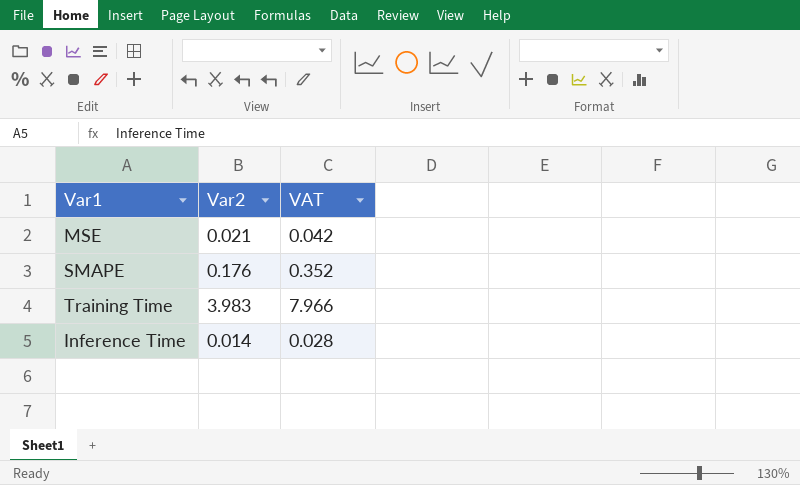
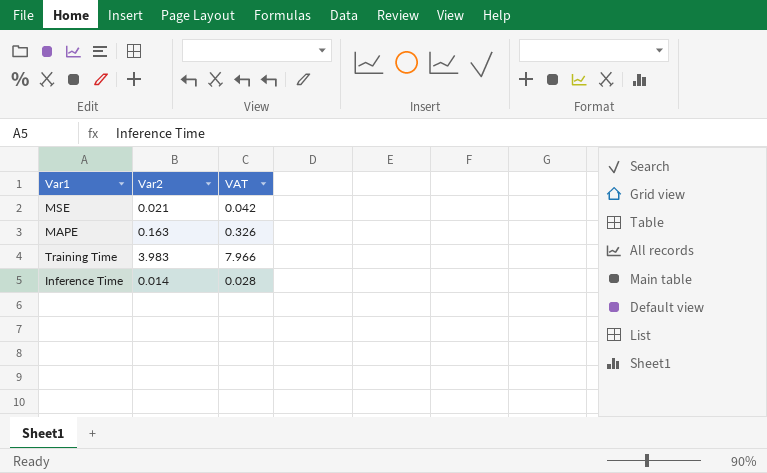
row SMAPE: 0.176 | 0.352 -> none
row MAPE: none -> 0.163 | 0.326

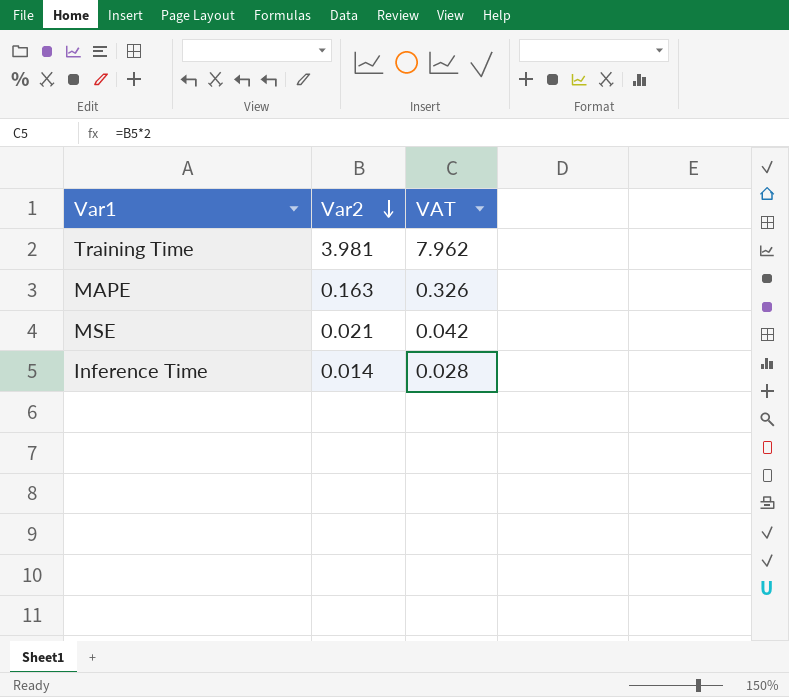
row order: none -> Var2 descending
Training Time | Var2: 3.983 -> 3.981
Training Time | VAT: 7.966 -> 7.962

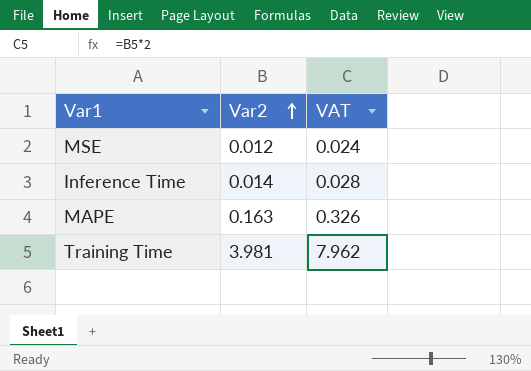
row order: Var2 descending -> Var2 ascending
MSE | Var2: 0.021 -> 0.012
MSE | VAT: 0.042 -> 0.024

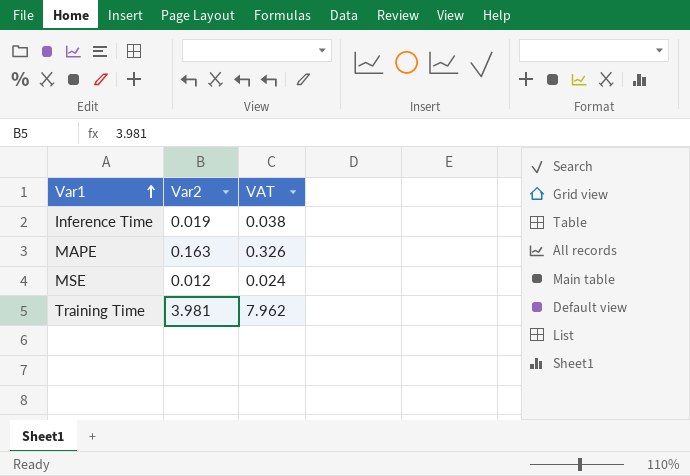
row order: Var2 ascending -> Var1 ascending
Inference Time | Var2: 0.014 -> 0.019
Inference Time | VAT: 0.028 -> 0.038

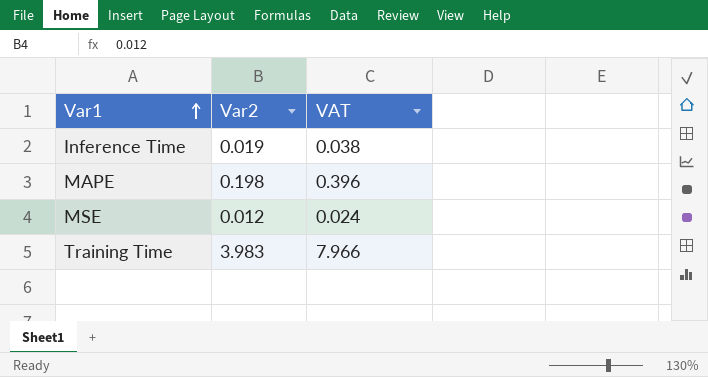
MAPE | Var2: 0.163 -> 0.198
MAPE | VAT: 0.326 -> 0.396
Training Time | Var2: 3.981 -> 3.983
Training Time | VAT: 7.962 -> 7.966

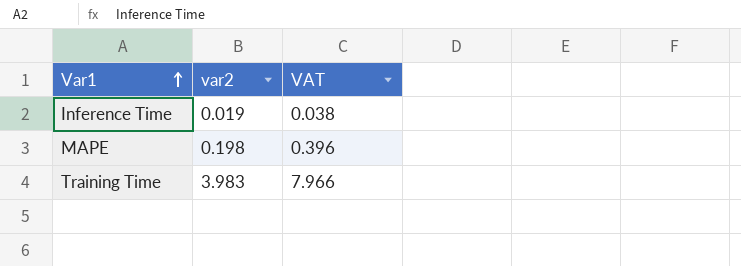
column name: Var2 -> var2
row MSE: 0.012 | 0.024 -> none

